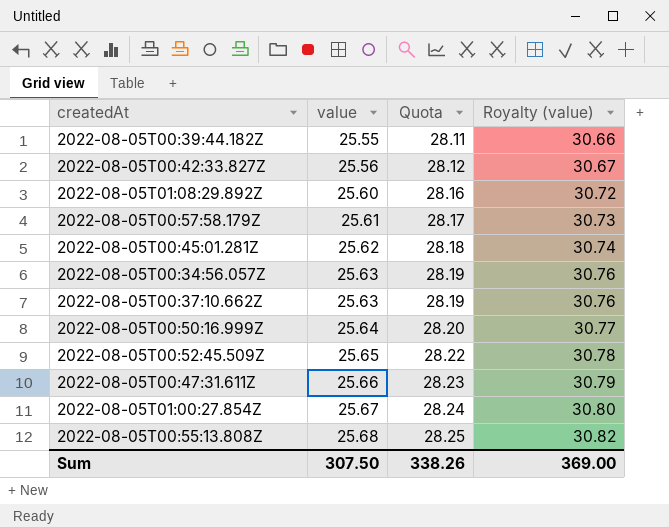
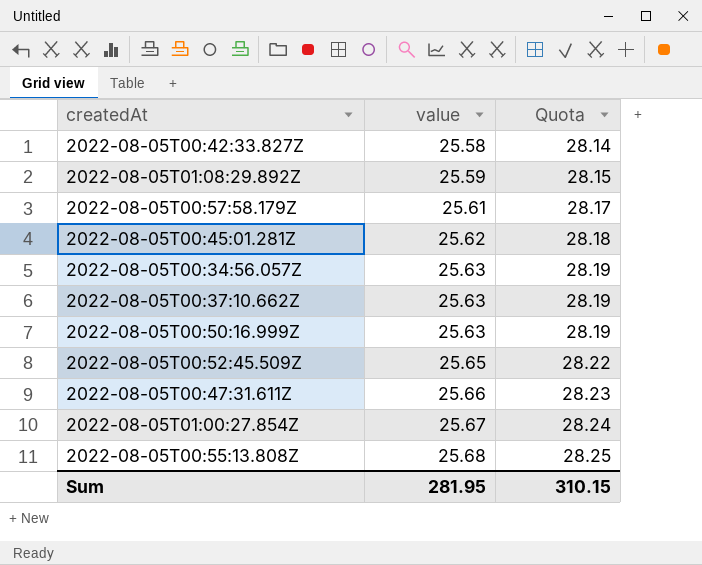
column Royalty (value) | formula: [value] * 1.2 -> none
row 2022-08-05T00:39:44.182Z: 25.55 | 28.11 | 30.66 -> none
2022-08-05T00:42:33.827Z | value: 25.56 -> 25.58
2022-08-05T00:42:33.827Z | Quota: 28.12 -> 28.14
2022-08-05T01:08:29.892Z | value: 25.60 -> 25.59
2022-08-05T01:08:29.892Z | Quota: 28.16 -> 28.15
2022-08-05T00:50:16.999Z | value: 25.64 -> 25.63
2022-08-05T00:50:16.999Z | Quota: 28.20 -> 28.19
Sum | value: 307.50 -> 281.95
Sum | Quota: 338.26 -> 310.15

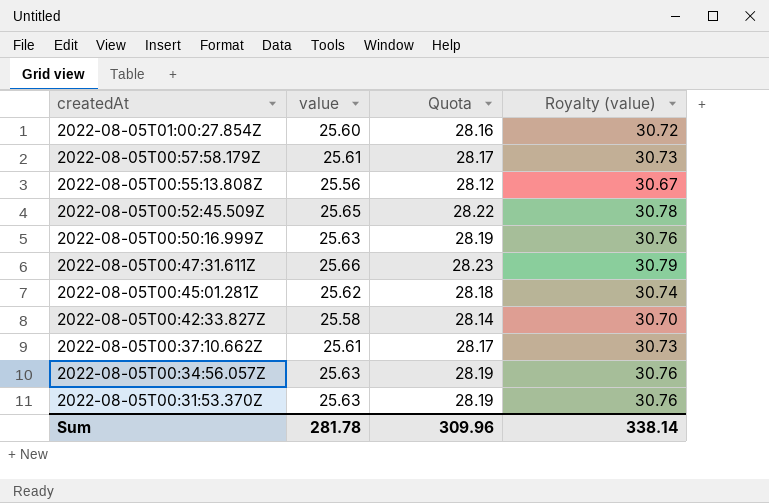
row order: value ascending -> createdAt descending
column Royalty (value) | formula: none -> [value] * 1.2
row 2022-08-05T01:08:29.892Z: 25.59 | 28.15 -> none
2022-08-05T01:00:27.854Z | value: 25.67 -> 25.60
2022-08-05T01:00:27.854Z | Quota: 28.24 -> 28.16
2022-08-05T00:55:13.808Z | value: 25.68 -> 25.56
2022-08-05T00:55:13.808Z | Quota: 28.25 -> 28.12
2022-08-05T00:37:10.662Z | value: 25.63 -> 25.61
2022-08-05T00:37:10.662Z | Quota: 28.19 -> 28.17
row 2022-08-05T00:31:53.370Z: none -> 25.63 | 28.19 | 30.76
Sum | value: 281.95 -> 281.78
Sum | Quota: 310.15 -> 309.96

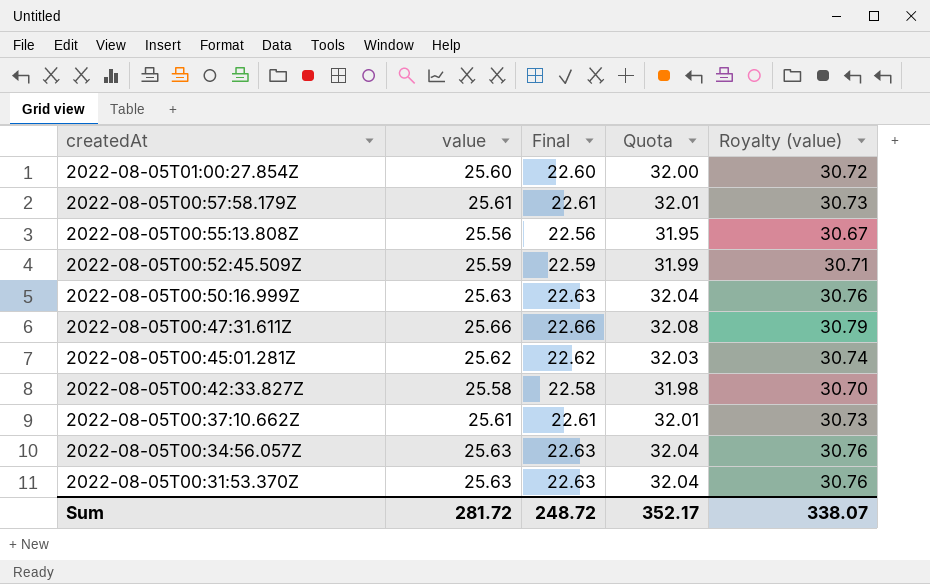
column Final | formula: none -> [value] - 3
column Quota | formula: [value] * 1.1 -> [value] * 1.25
2022-08-05T00:52:45.509Z | value: 25.65 -> 25.59
2022-08-05T00:52:45.509Z | Royalty (value): 30.78 -> 30.71
Sum | value: 281.78 -> 281.72
Sum | Quota: 309.96 -> 352.17
Sum | Royalty (value): 338.14 -> 338.07

